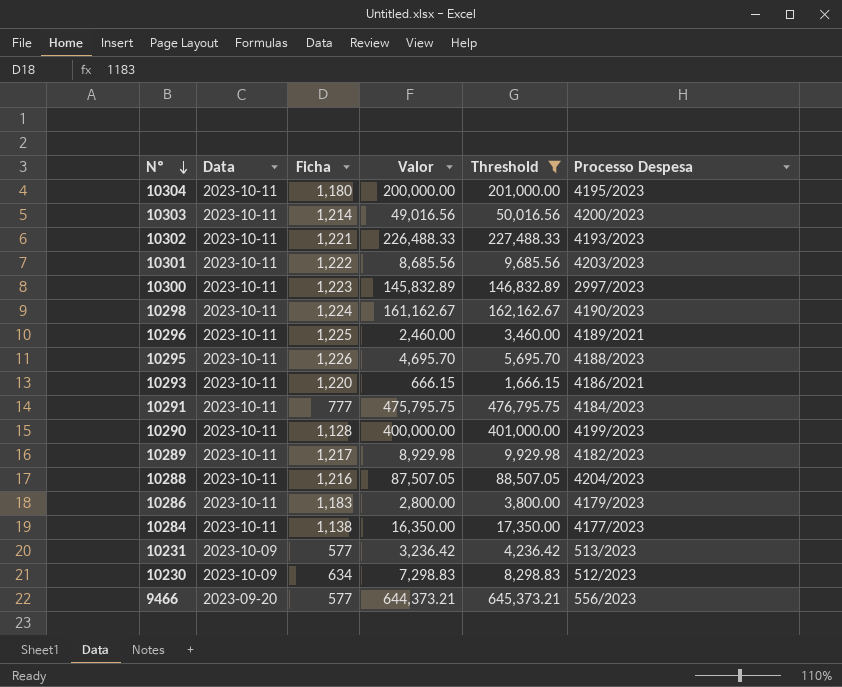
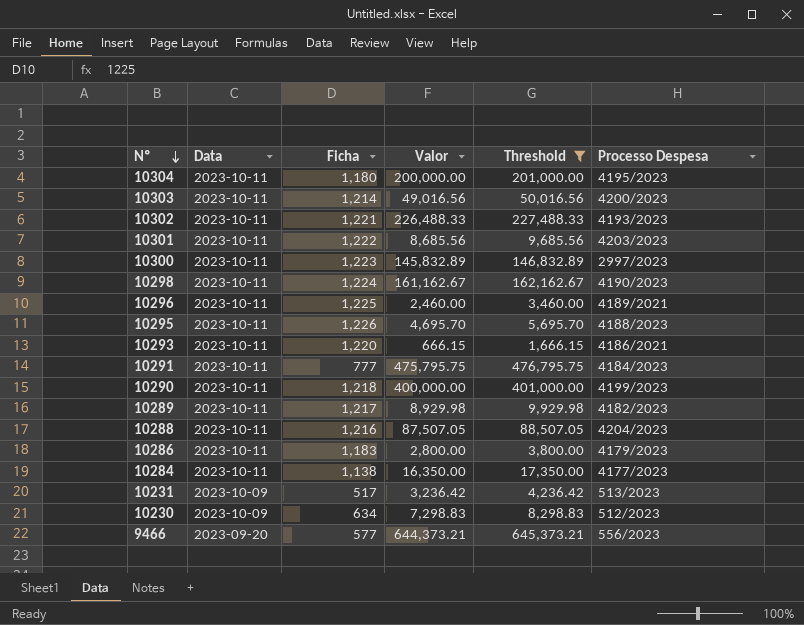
10290 | Ficha: 1,128 -> 1,218
10231 | Ficha: 577 -> 517

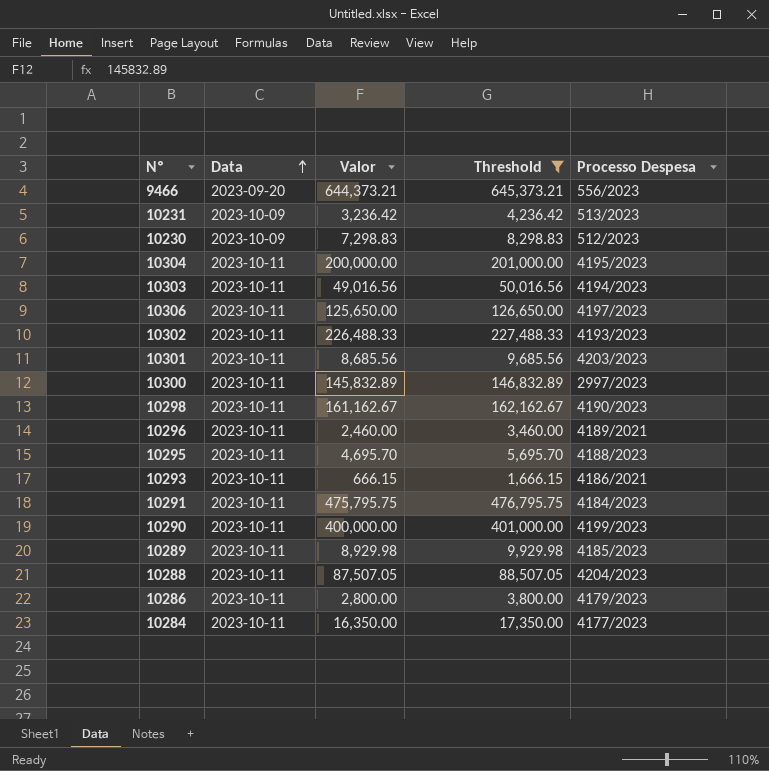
row order: Nº descending -> Data ascending
column Ficha | position: 3 -> none
10303 | Processo Despesa: 4200/2023 -> 4194/2023
row 10306: none -> 2023-10-11 | 125,650.00 | 126,650.00 | 4197/2023
10289 | Processo Despesa: 4182/2023 -> 4185/2023

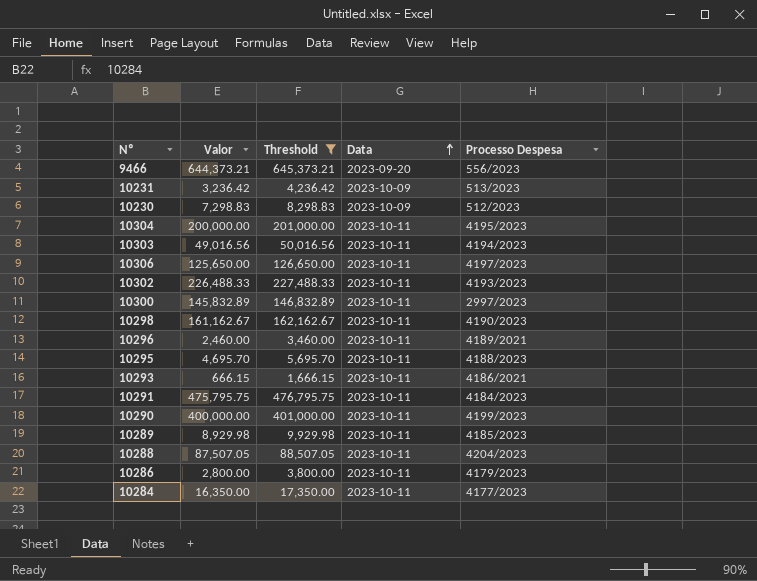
column Data | position: 2 -> 4
row 10301: 2023-10-11 | 8,685.56 | 9,685.56 | 4203/2023 -> none

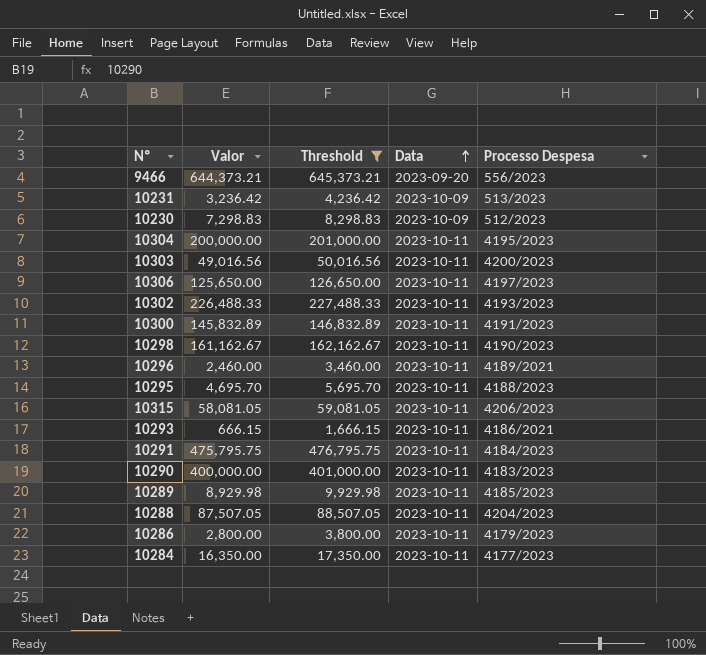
10303 | Processo Despesa: 4194/2023 -> 4200/2023
10300 | Processo Despesa: 2997/2023 -> 4191/2023
row 10315: none -> 58,081.05 | 59,081.05 | 2023-10-11 | 4206/2023
10290 | Processo Despesa: 4199/2023 -> 4183/2023

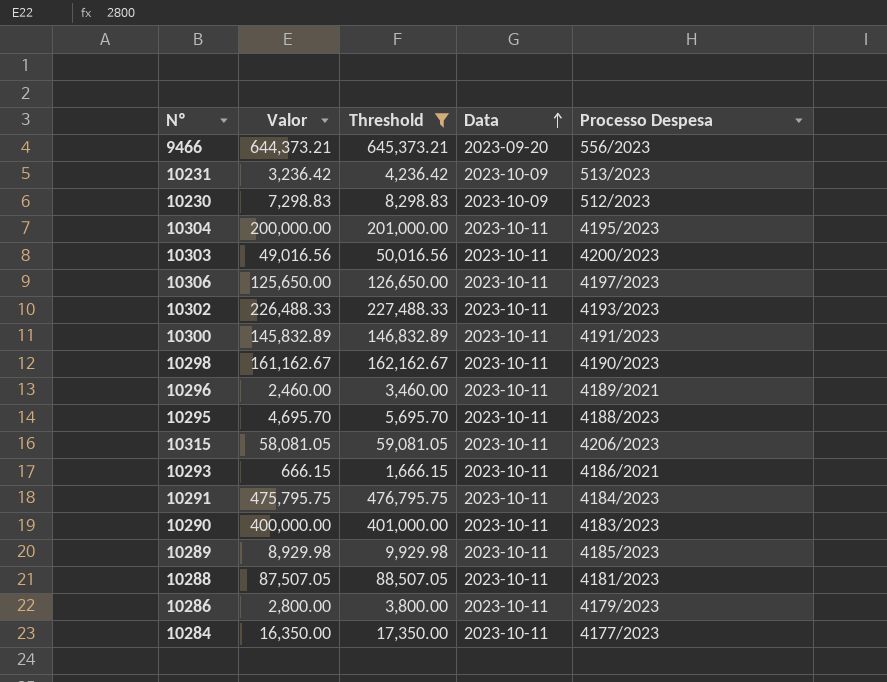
10288 | Processo Despesa: 4204/2023 -> 4181/2023

